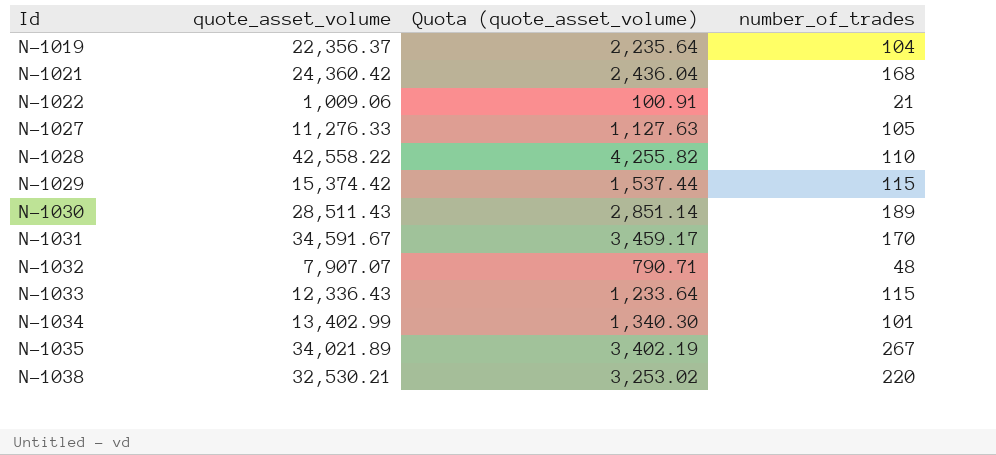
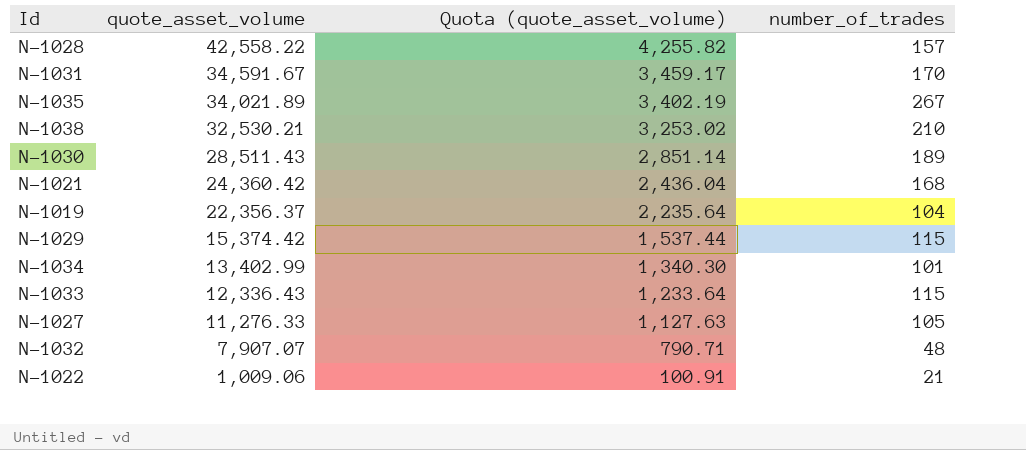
row order: Id ascending -> quote_asset_volume descending
N-1028 | number_of_trades: 110 -> 157
N-1038 | number_of_trades: 220 -> 210

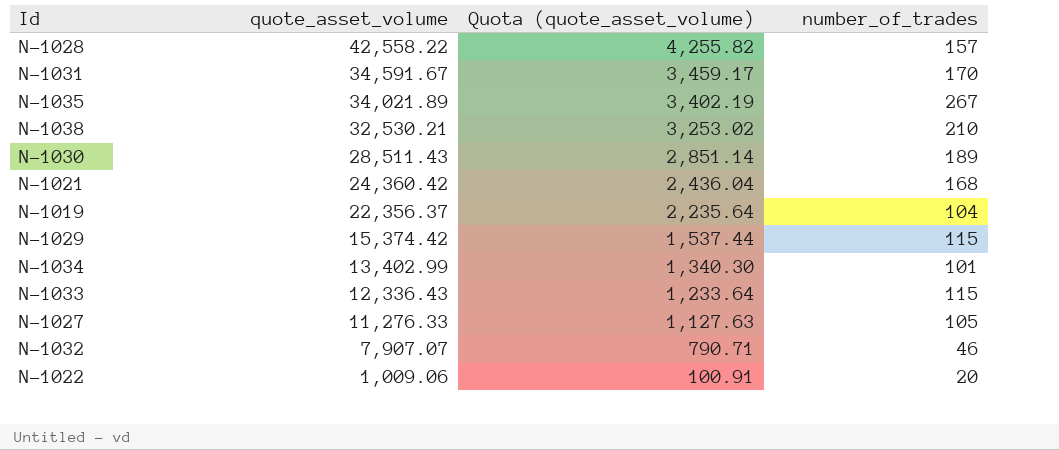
N-1032 | number_of_trades: 48 -> 46
N-1022 | number_of_trades: 21 -> 20

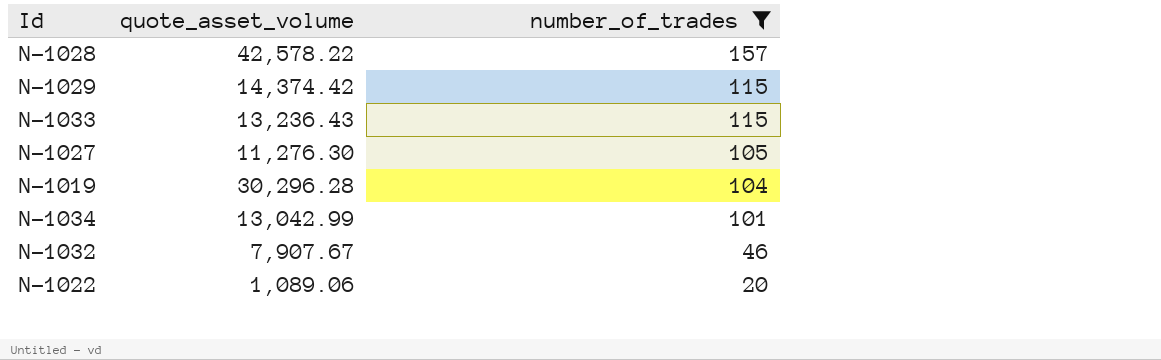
filter: none -> number_of_trades <= 157
row order: quote_asset_volume descending -> number_of_trades descending
column Quota (quote_asset_volume) | formula: [quote_asset_volume] * 0.1 -> none
N-1028 | quote_asset_volume: 42,558.22 -> 42,578.22
N-1029 | quote_asset_volume: 15,374.42 -> 14,374.42
N-1033 | quote_asset_volume: 12,336.43 -> 13,236.43
N-1027 | quote_asset_volume: 11,276.33 -> 11,276.30
N-1019 | quote_asset_volume: 22,356.37 -> 30,296.28
N-1034 | quote_asset_volume: 13,402.99 -> 13,042.99
N-1032 | quote_asset_volume: 7,907.07 -> 7,907.67
N-1022 | quote_asset_volume: 1,009.06 -> 1,089.06

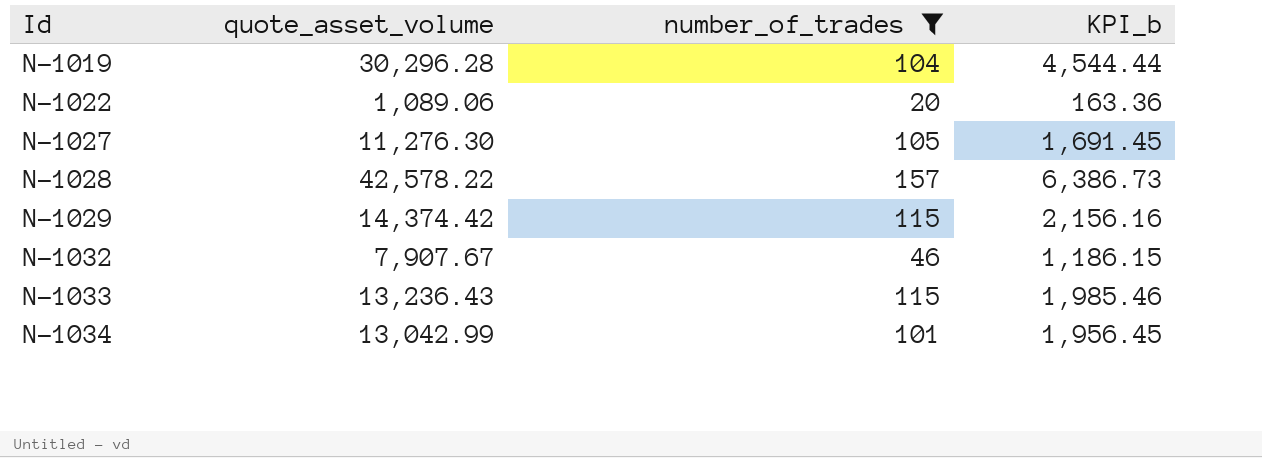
row order: number_of_trades descending -> Id ascending
column KPI_b | formula: none -> [quote_asset_volume] * 0.15

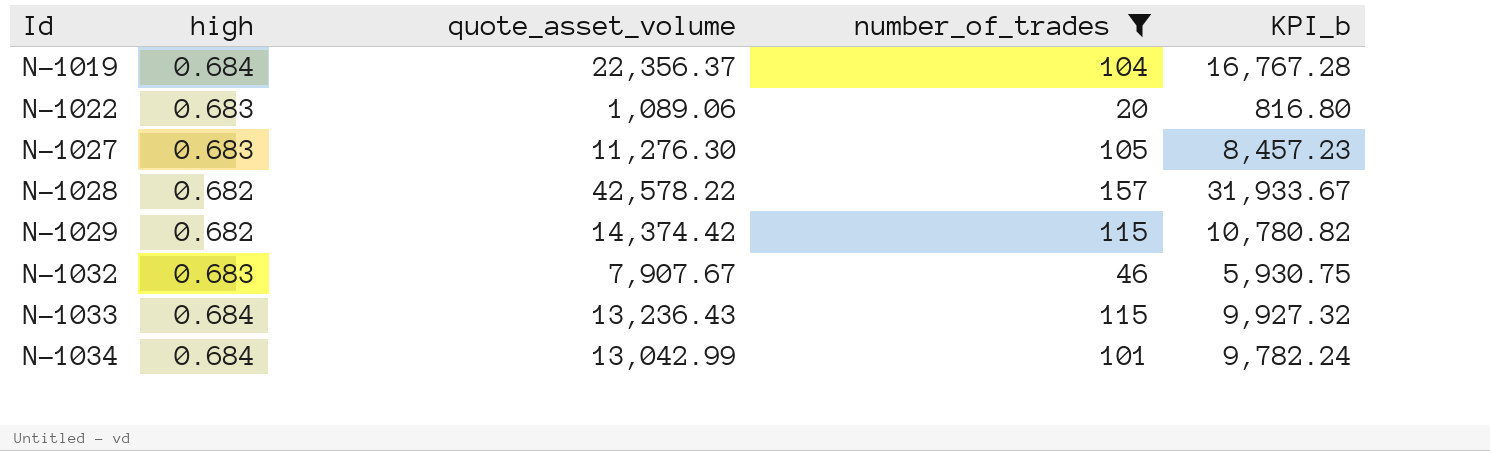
column high | position: none -> 2
column KPI_b | formula: [quote_asset_volume] * 0.15 -> [quote_asset_volume] * 0.75
N-1019 | quote_asset_volume: 30,296.28 -> 22,356.37

